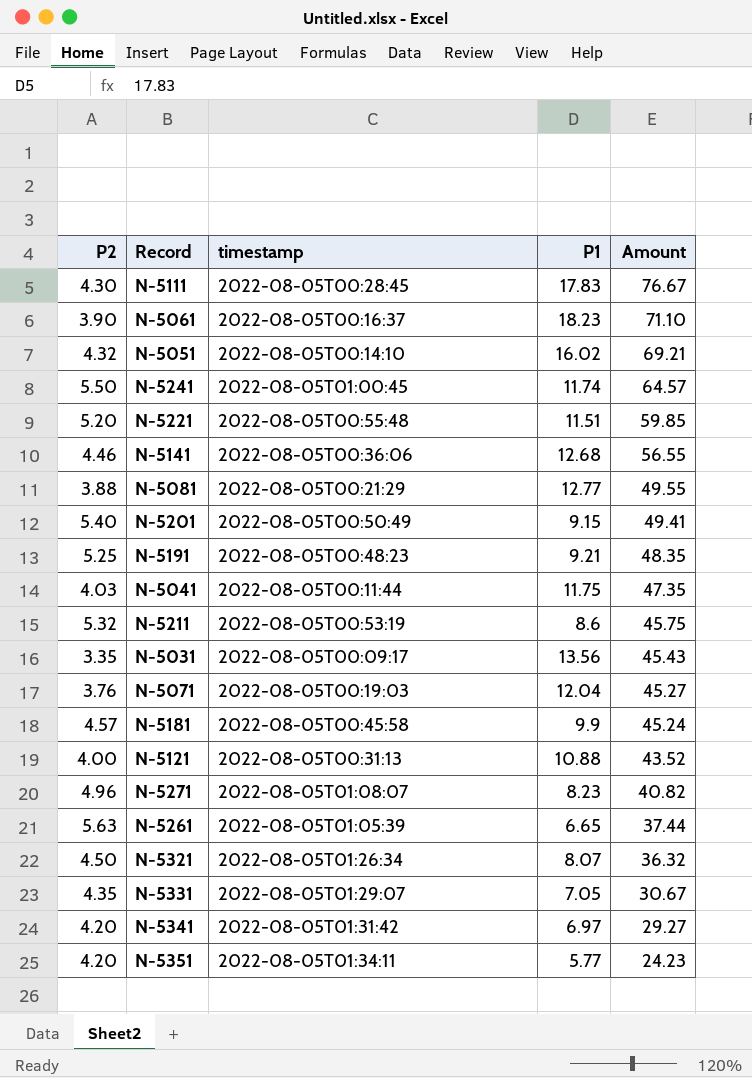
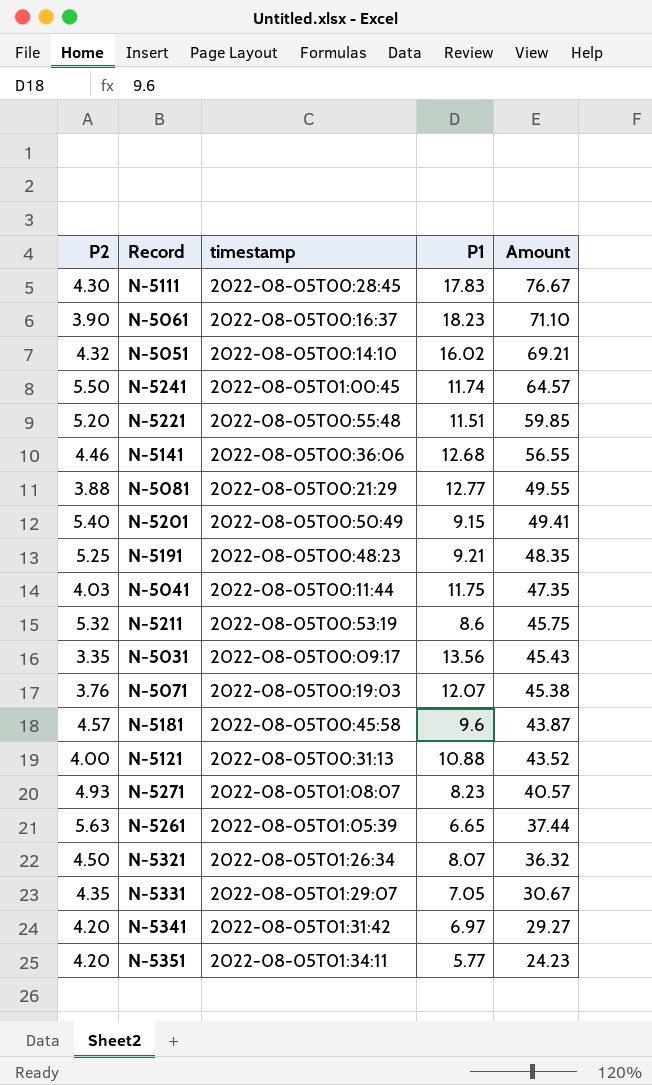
N-5071 | P1: 12.04 -> 12.07
N-5071 | Amount: 45.27 -> 45.38
N-5181 | P1: 9.9 -> 9.6
N-5181 | Amount: 45.24 -> 43.87
N-5271 | P2: 4.96 -> 4.93
N-5271 | Amount: 40.82 -> 40.57

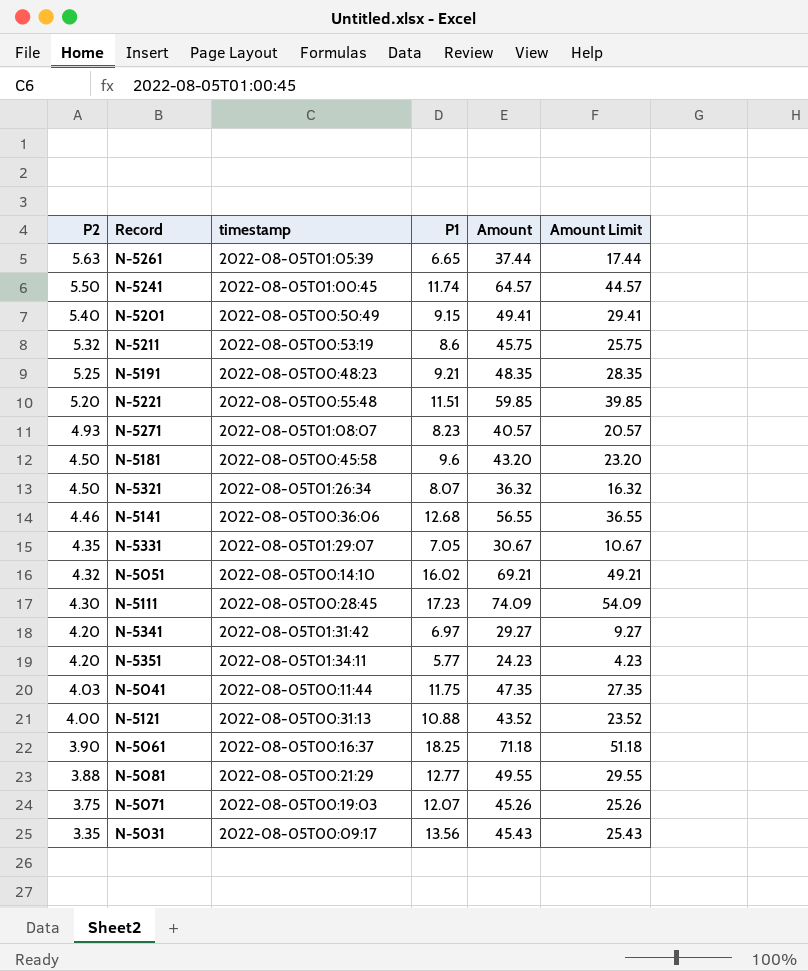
row order: Amount descending -> P2 descending
column Amount Limit | formula: none -> [Amount] - 20
N-5181 | P2: 4.57 -> 4.50
N-5181 | Amount: 43.87 -> 43.20
N-5111 | P1: 17.83 -> 17.23
N-5111 | Amount: 76.67 -> 74.09
N-5061 | P1: 18.23 -> 18.25
N-5061 | Amount: 71.10 -> 71.18
N-5071 | P2: 3.76 -> 3.75
N-5071 | Amount: 45.38 -> 45.26

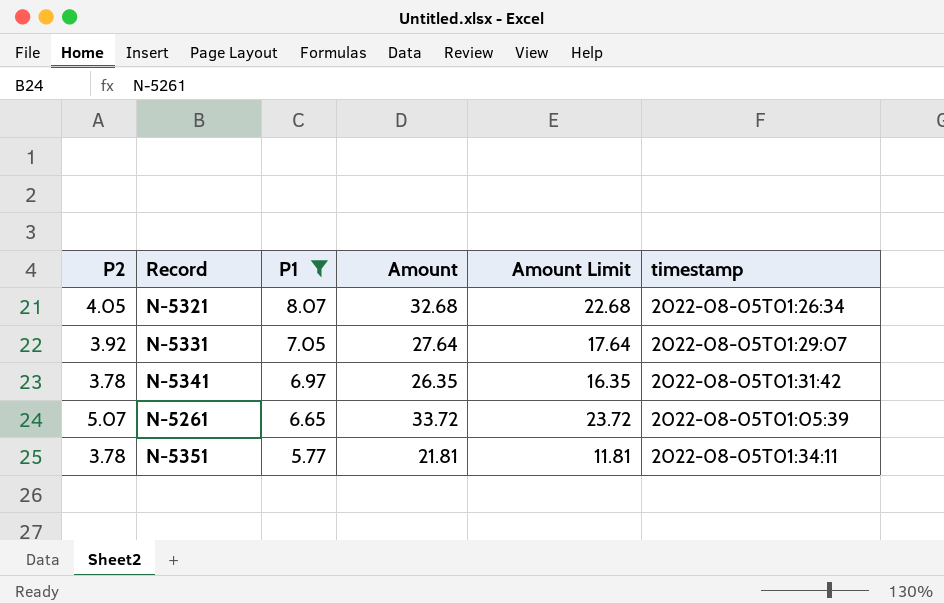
filter: none -> P1 <= 8.07
row order: P2 descending -> P1 descending
column Amount Limit | formula: [Amount] - 20 -> [Amount] - 10
column timestamp | position: 3 -> 6
N-5321 | P2: 4.50 -> 4.05
N-5321 | Amount: 36.32 -> 32.68
N-5331 | P2: 4.35 -> 3.92
N-5331 | Amount: 30.67 -> 27.64
N-5341 | P2: 4.20 -> 3.78
N-5341 | Amount: 29.27 -> 26.35
N-5261 | P2: 5.63 -> 5.07
N-5261 | Amount: 37.44 -> 33.72
N-5351 | P2: 4.20 -> 3.78
N-5351 | Amount: 24.23 -> 21.81

